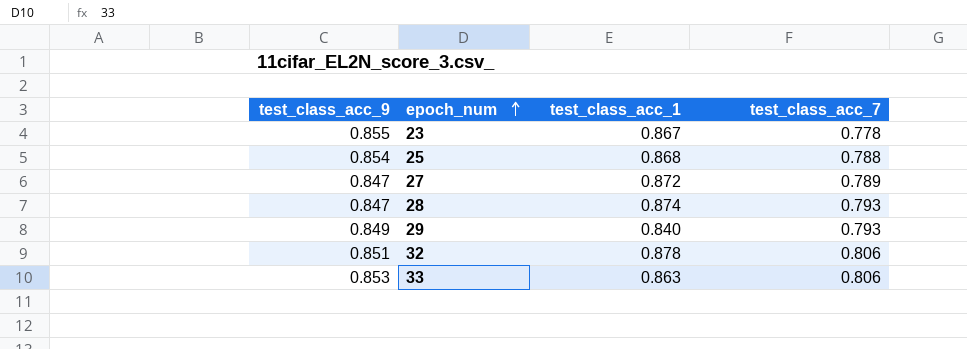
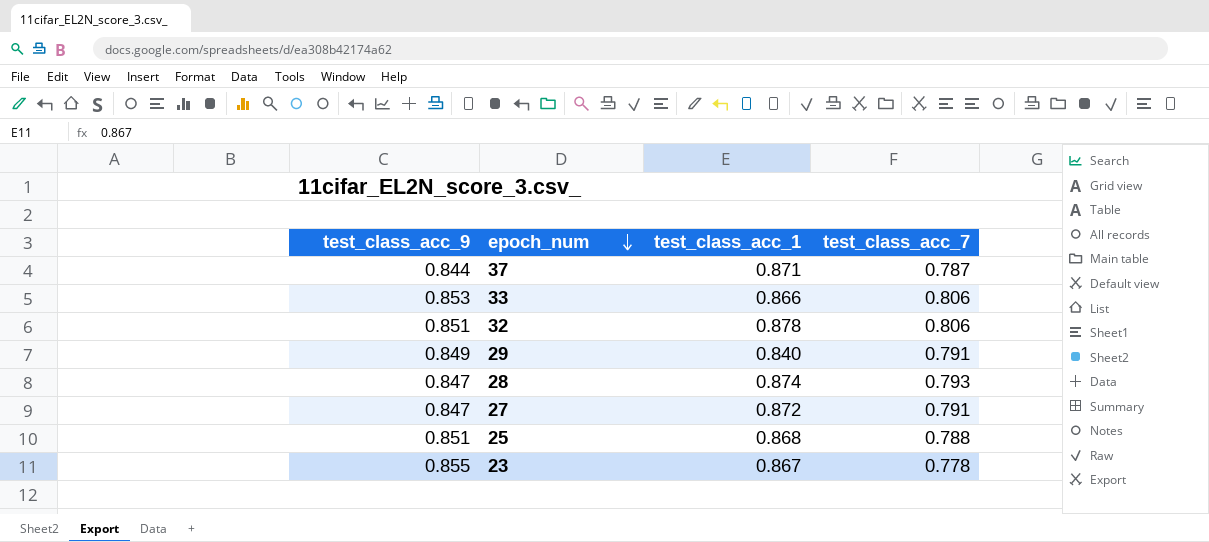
row order: epoch_num ascending -> epoch_num descending
row 37: none -> 0.844 | 0.871 | 0.787
33 | test_class_acc_1: 0.863 -> 0.866
29 | test_class_acc_7: 0.793 -> 0.791
27 | test_class_acc_7: 0.789 -> 0.791
25 | test_class_acc_9: 0.854 -> 0.851

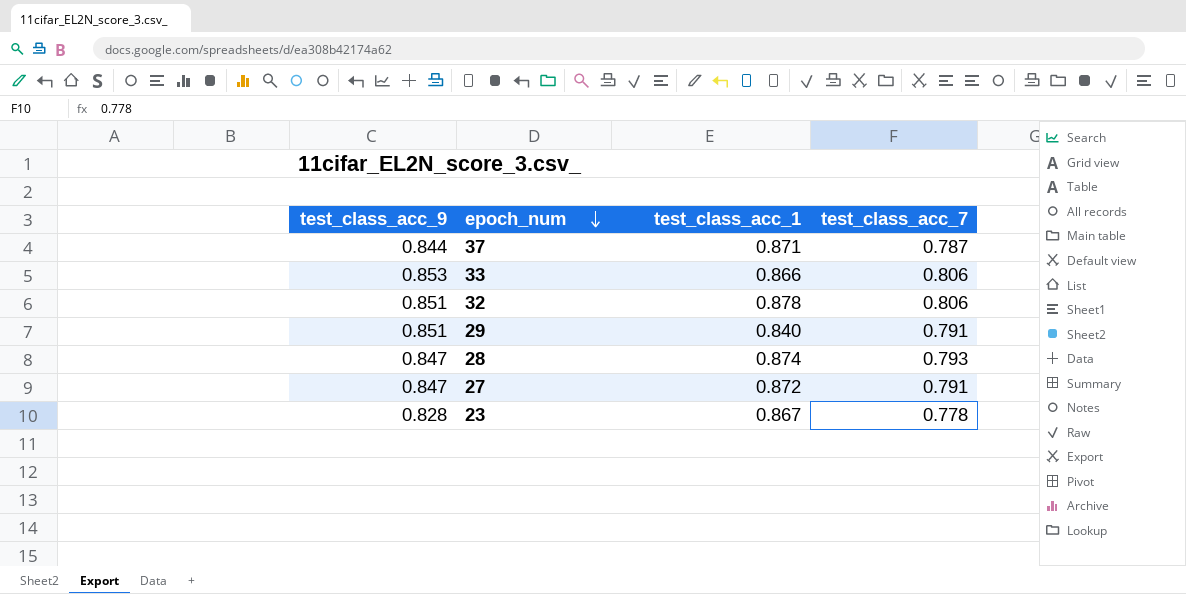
row 25: 0.851 | 0.868 | 0.788 -> none
29 | test_class_acc_9: 0.849 -> 0.851
23 | test_class_acc_9: 0.855 -> 0.828

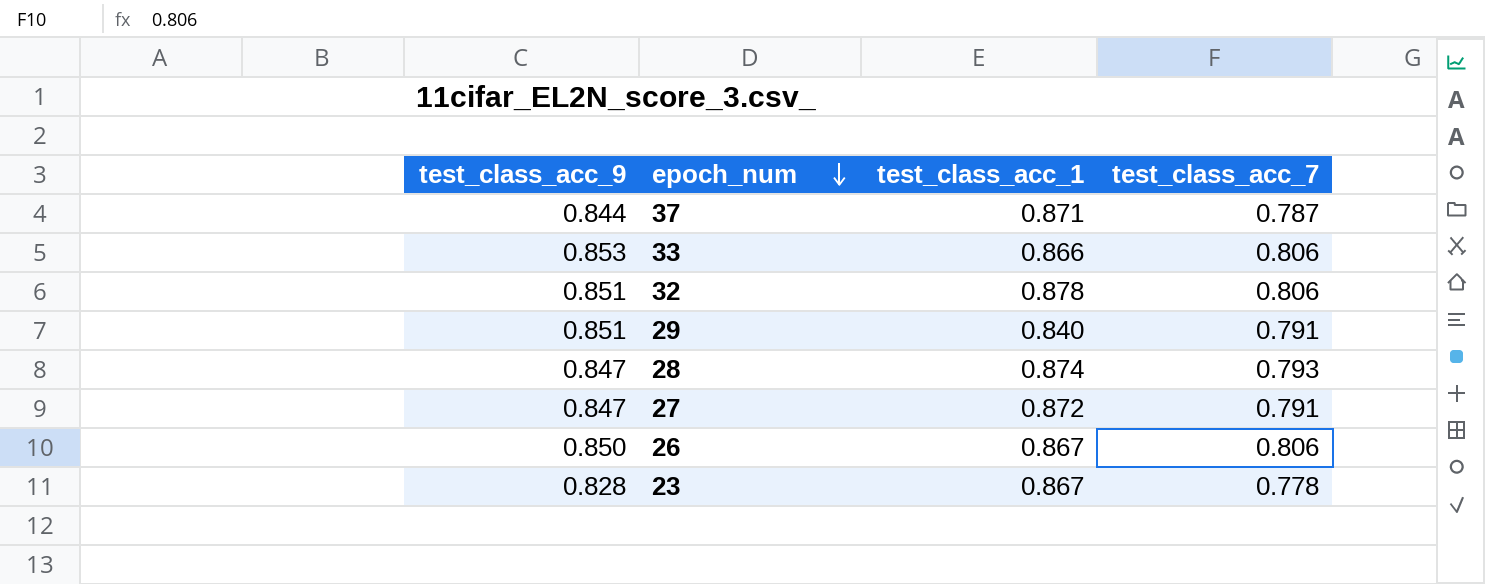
row 26: none -> 0.850 | 0.867 | 0.806

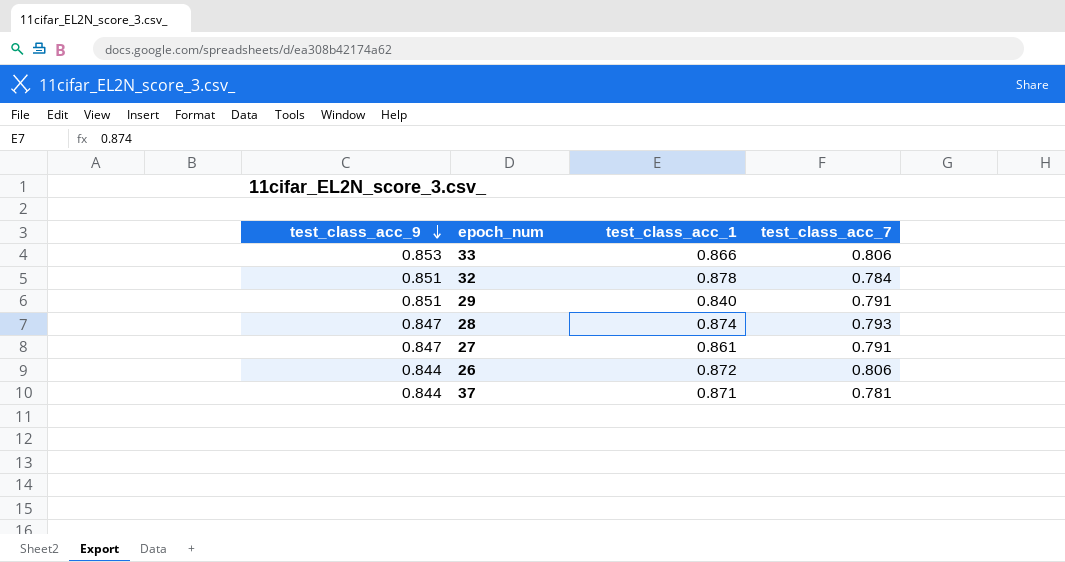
row order: epoch_num descending -> test_class_acc_9 descending
row 23: 0.828 | 0.867 | 0.778 -> none
32 | test_class_acc_7: 0.806 -> 0.784
27 | test_class_acc_1: 0.872 -> 0.861
26 | test_class_acc_9: 0.850 -> 0.844
26 | test_class_acc_1: 0.867 -> 0.872
37 | test_class_acc_7: 0.787 -> 0.781

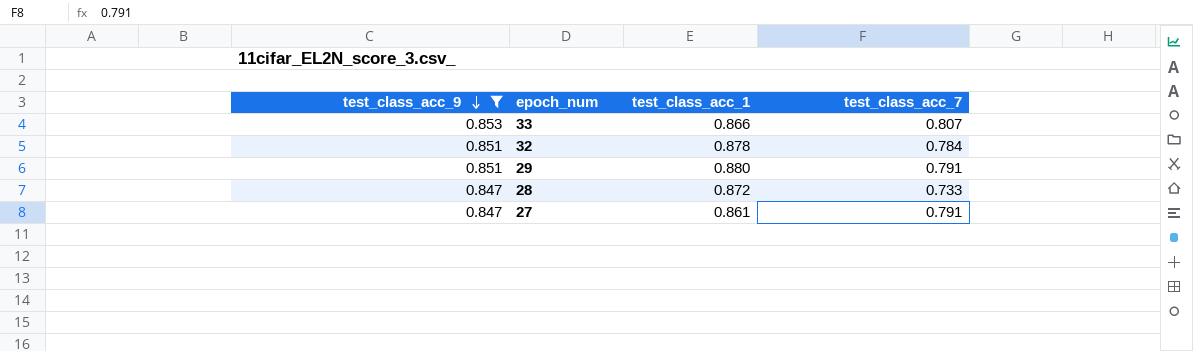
filter: none -> test_class_acc_9 != 0.844
33 | test_class_acc_7: 0.806 -> 0.807
29 | test_class_acc_1: 0.840 -> 0.880
28 | test_class_acc_1: 0.874 -> 0.872
28 | test_class_acc_7: 0.793 -> 0.733

